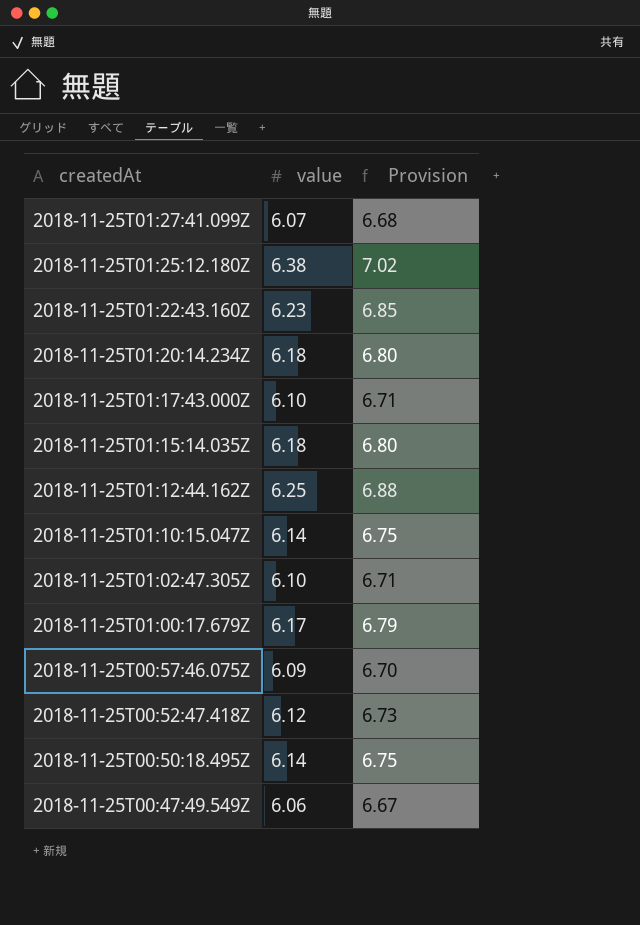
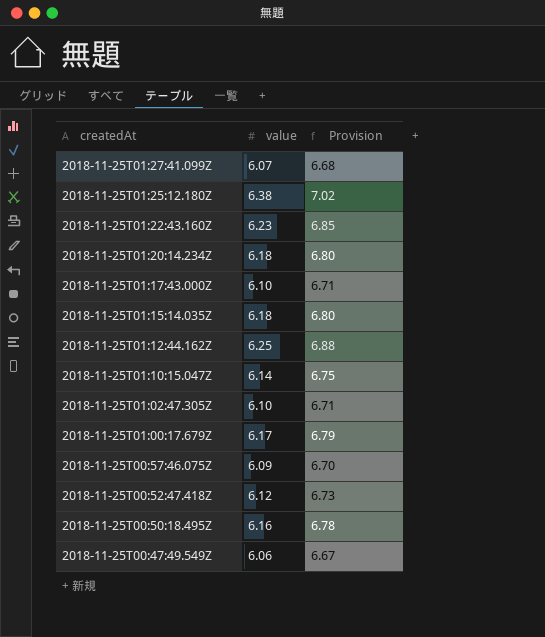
2018-11-25T00:50:18.495Z | value: 6.14 -> 6.16
2018-11-25T00:50:18.495Z | Provision: 6.75 -> 6.78

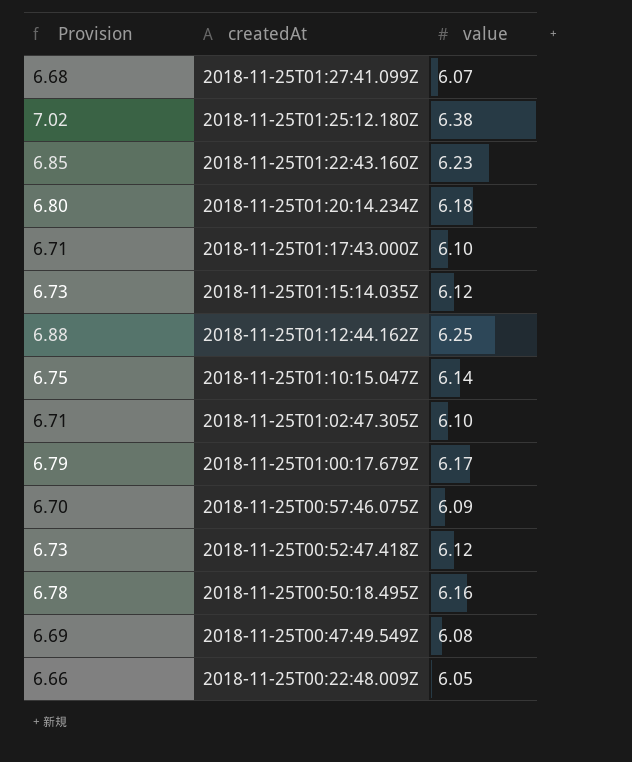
column Provision | position: 3 -> 1
2018-11-25T01:15:14.035Z | Provision: 6.80 -> 6.73
2018-11-25T01:15:14.035Z | value: 6.18 -> 6.12
2018-11-25T00:47:49.549Z | Provision: 6.67 -> 6.69
2018-11-25T00:47:49.549Z | value: 6.06 -> 6.08
row 2018-11-25T00:22:48.009Z: none -> 6.66 | 6.05

